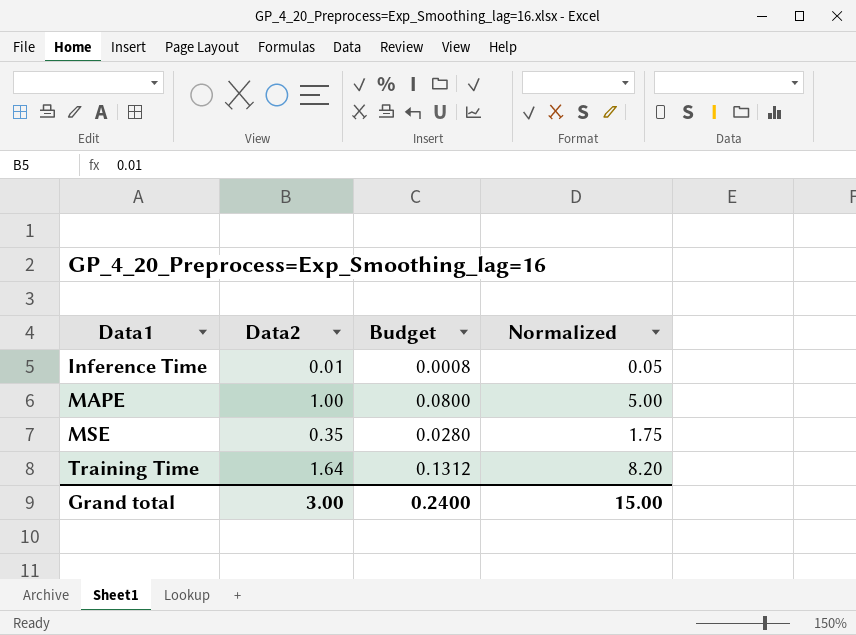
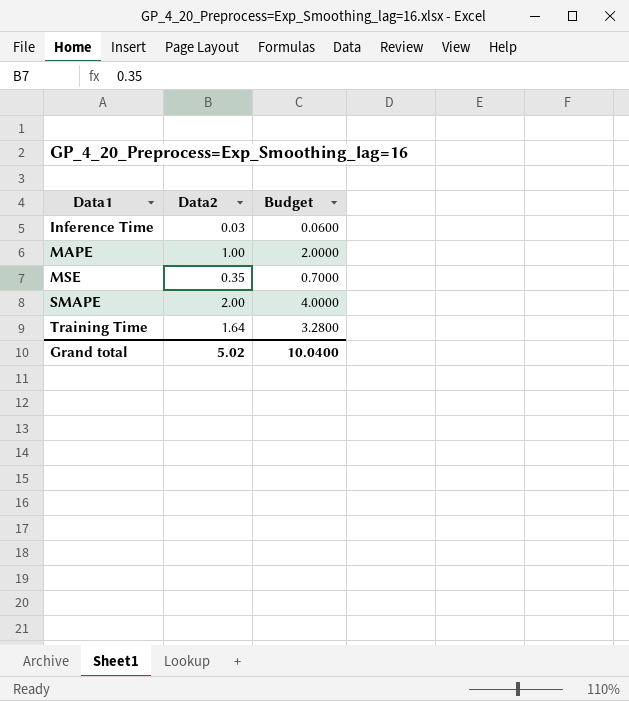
column Normalized | formula: [Data2] * 5 -> none
column Budget | formula: [Data2] * 0.08 -> [Data2] * 2
Inference Time | Data2: 0.01 -> 0.03
row SMAPE: none -> 2.00 | 4.0000
Grand total | Data2: 3.00 -> 5.02
Grand total | Budget: 0.2400 -> 10.0400

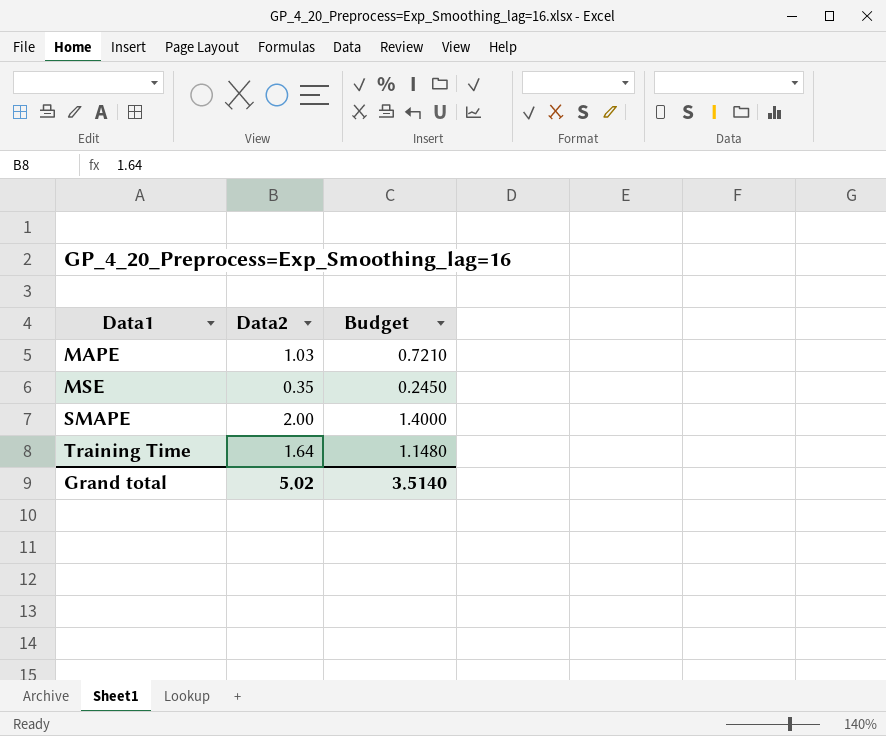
column Budget | formula: [Data2] * 2 -> [Data2] * 0.7
row Inference Time: 0.03 | 0.0600 -> none
MAPE | Data2: 1.00 -> 1.03
Grand total | Budget: 10.0400 -> 3.5140

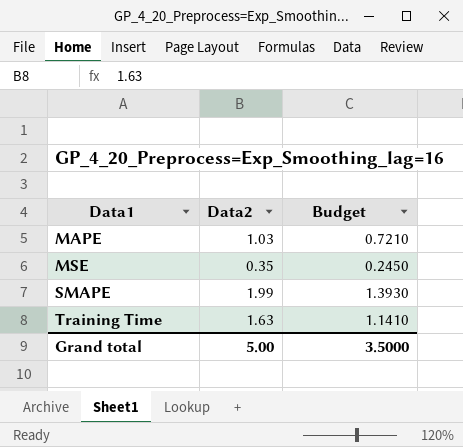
SMAPE | Data2: 2.00 -> 1.99
SMAPE | Budget: 1.4000 -> 1.3930
Training Time | Data2: 1.64 -> 1.63
Training Time | Budget: 1.1480 -> 1.1410
Grand total | Data2: 5.02 -> 5.00
Grand total | Budget: 3.5140 -> 3.5000

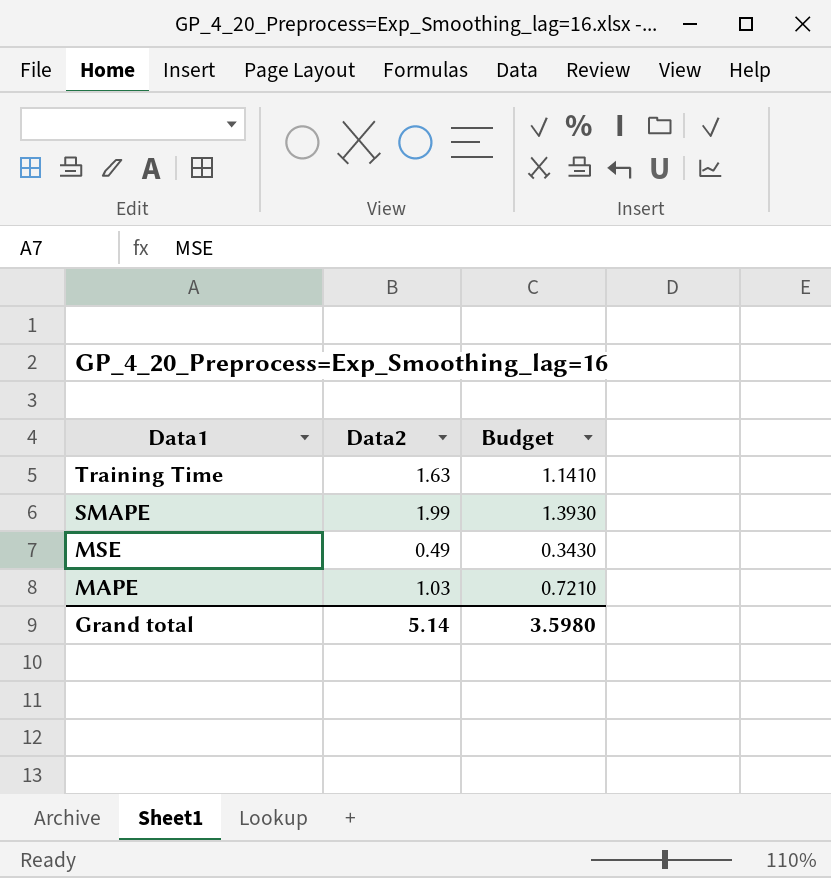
row order: Data1 ascending -> Data1 descending
MSE | Data2: 0.35 -> 0.49
MSE | Budget: 0.2450 -> 0.3430
Grand total | Data2: 5.00 -> 5.14
Grand total | Budget: 3.5000 -> 3.5980

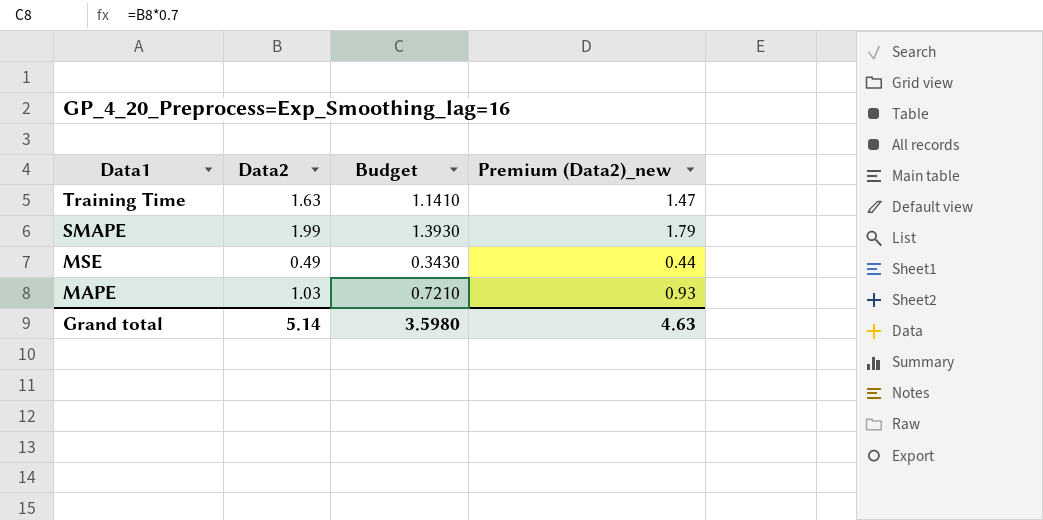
column Premium (Data2)_new | formula: none -> [Data2] * 0.9

